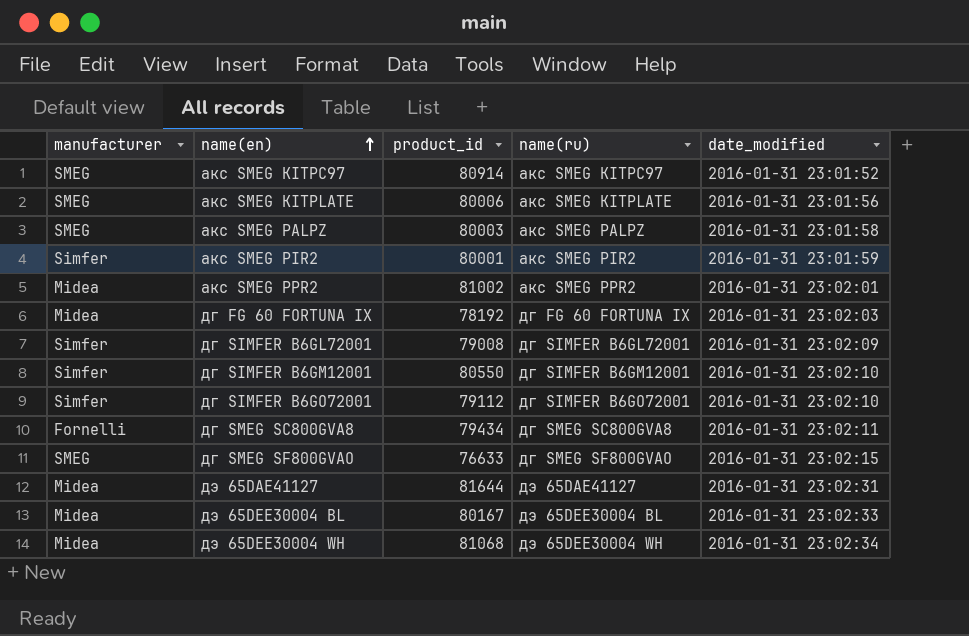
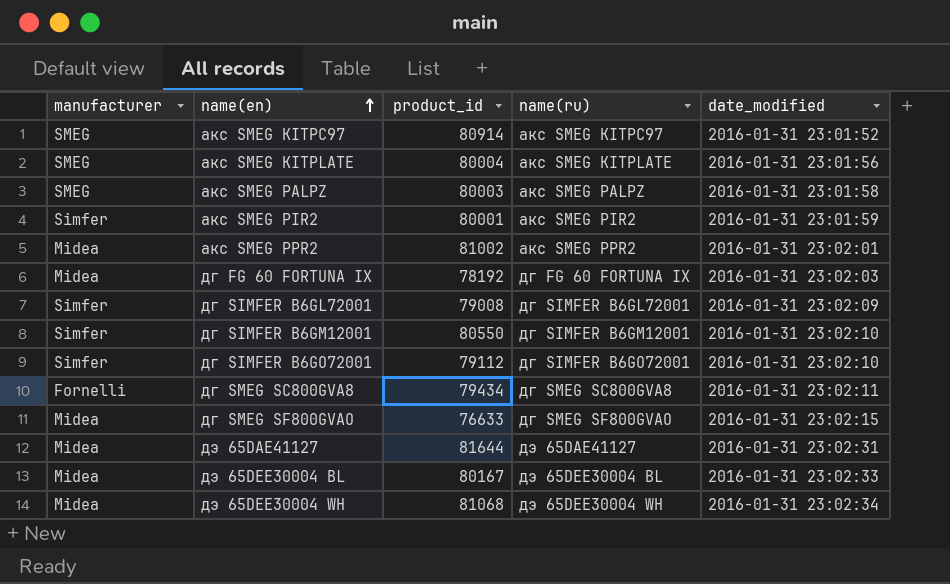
акс SMEG KITPLATE | product_id: 80006 -> 80004
дг SMEG SF800GVAO | manufacturer: SMEG -> Midea

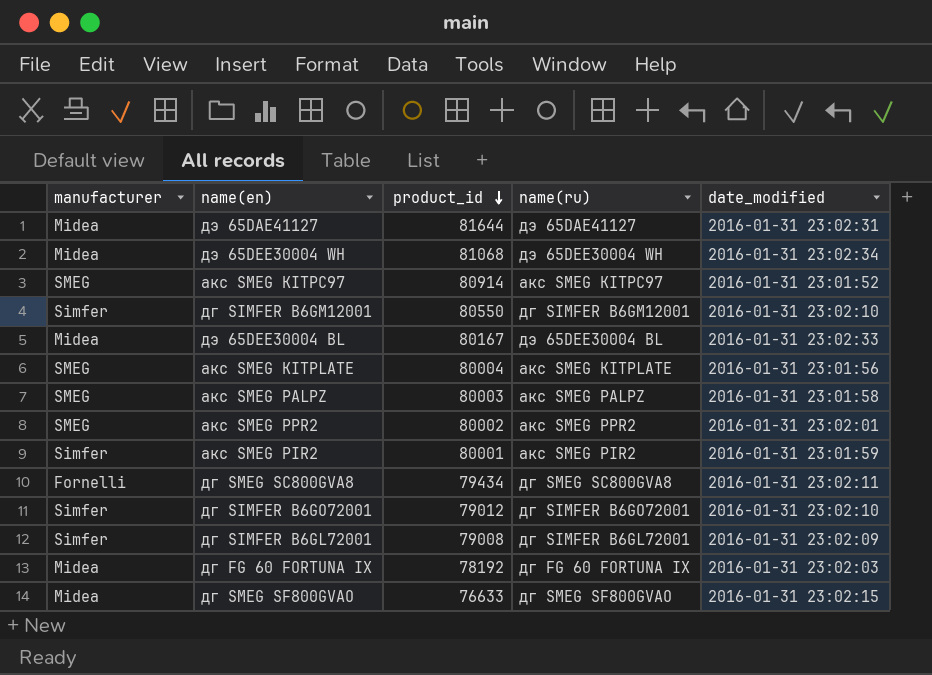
row order: name(en) ascending -> product_id descending
акс SMEG PPR2 | manufacturer: Midea -> SMEG
акс SMEG PPR2 | product_id: 81002 -> 80002
дг SIMFER B6GO72001 | product_id: 79112 -> 79012

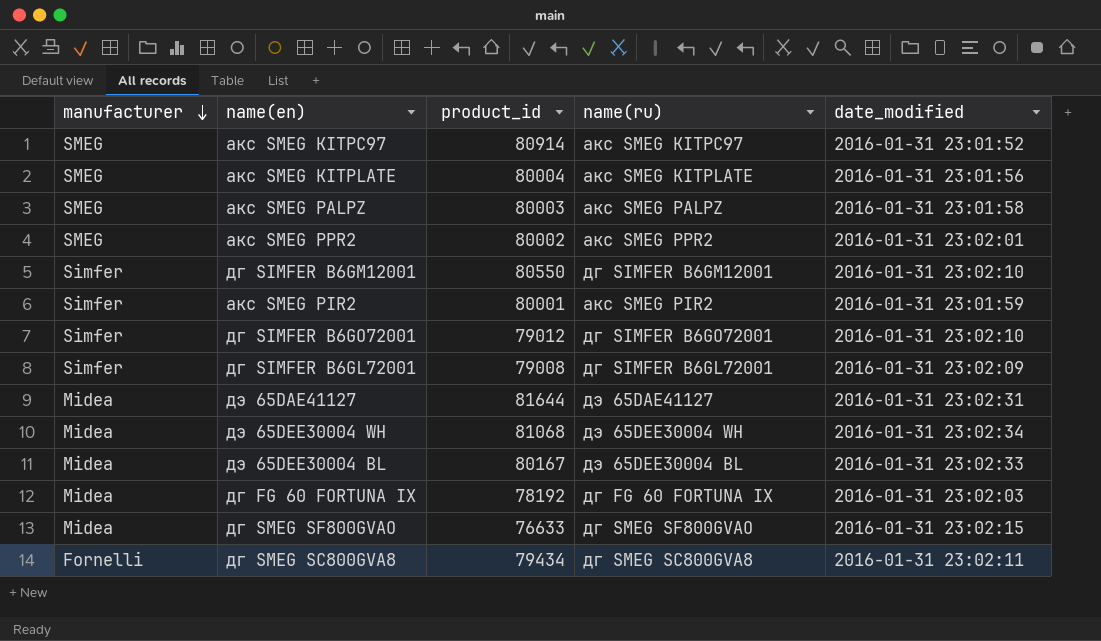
row order: product_id descending -> manufacturer descending

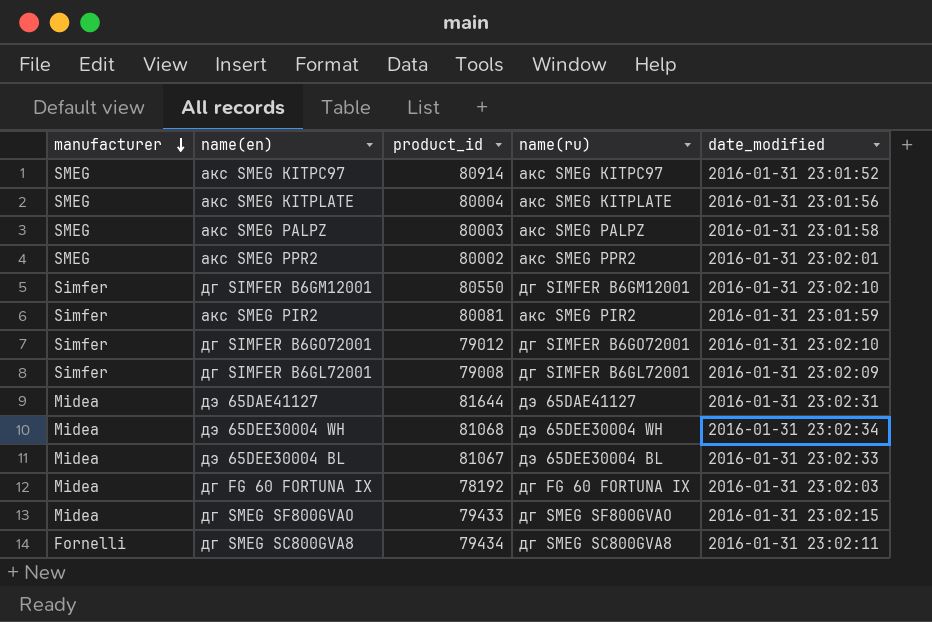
акс SMEG PIR2 | product_id: 80001 -> 80081
дэ 65DEE30004 BL | product_id: 80167 -> 81067
дг SMEG SF800GVAO | product_id: 76633 -> 79433

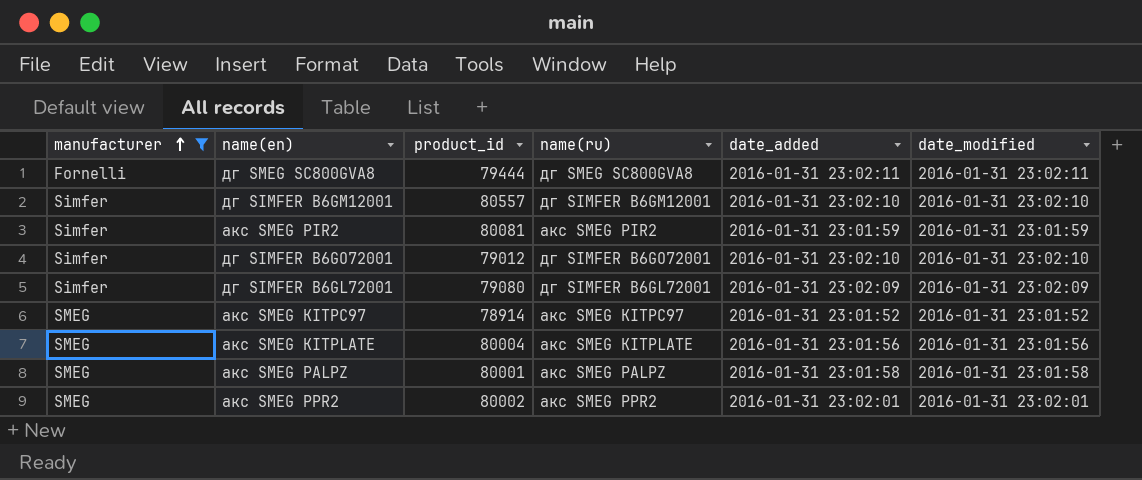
filter: none -> manufacturer != Midea
row order: manufacturer descending -> manufacturer ascending
column date_added | position: none -> 5
дг SMEG SC800GVA8 | product_id: 79434 -> 79444
дг SIMFER B6GM12001 | product_id: 80550 -> 80557
дг SIMFER B6GL72001 | product_id: 79008 -> 79080
акс SMEG KITPC97 | product_id: 80914 -> 78914
акс SMEG PALPZ | product_id: 80003 -> 80001

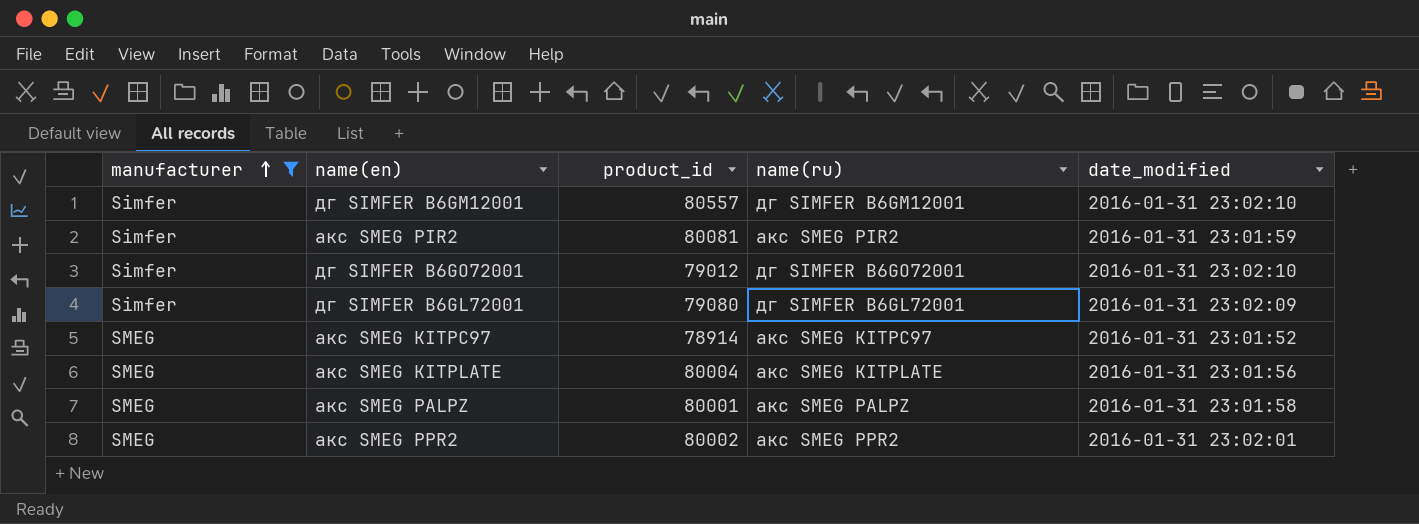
column date_added | position: 5 -> none
row дг SMEG SC800GVA8: Fornelli | 79444 | дг SMEG SC800GVA8 | 2016-01-31 23:02:11 | 2016-01-31 23:02:11 -> none

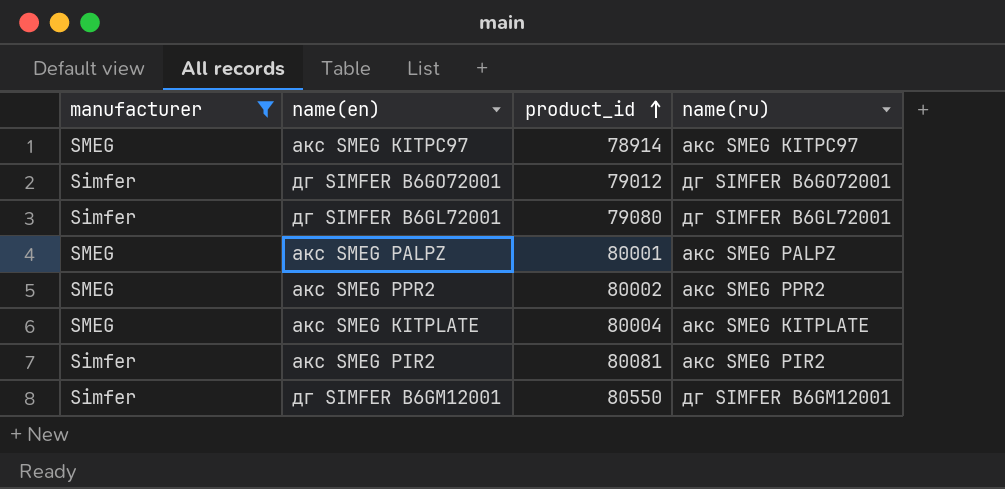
row order: manufacturer ascending -> product_id ascending
column date_modified | position: 5 -> none
дг SIMFER B6GM12001 | product_id: 80557 -> 80550

